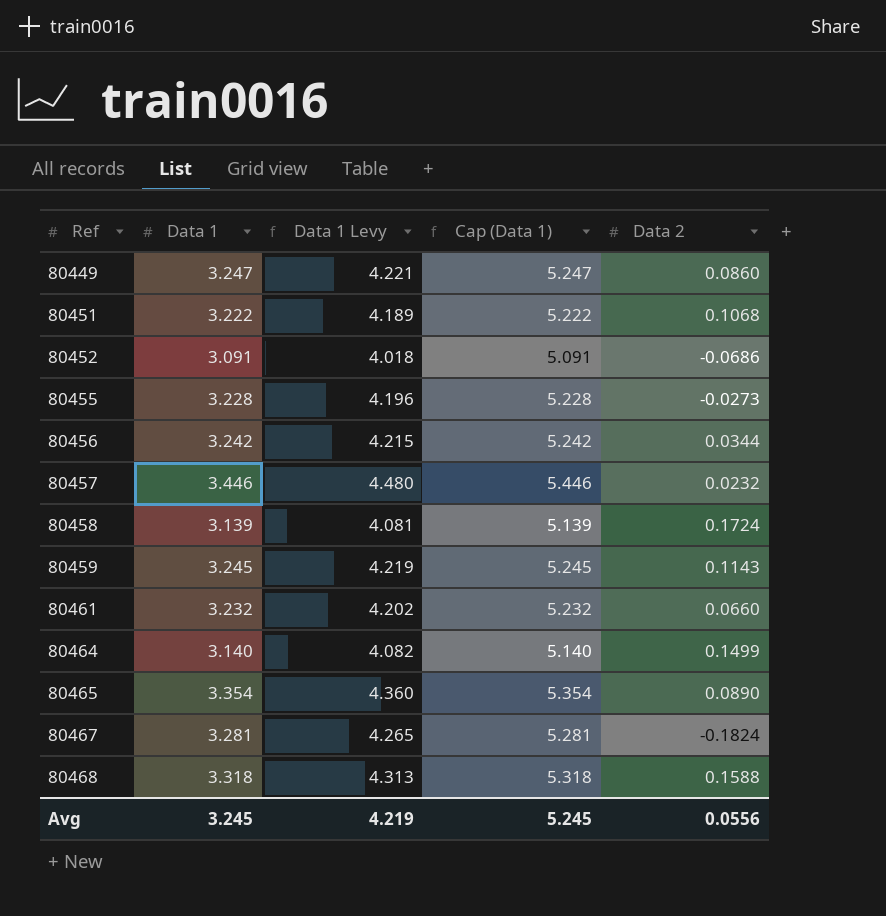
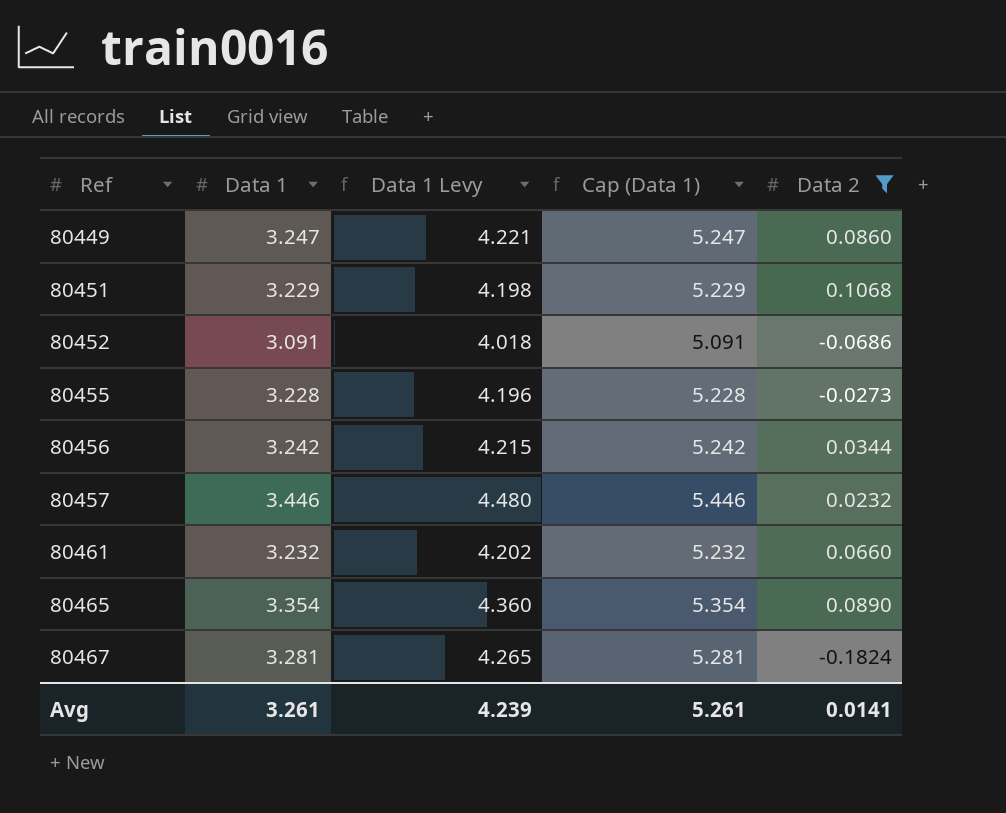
filter: none -> Data 2 <= 0.1068
80451 | Data 1: 3.222 -> 3.229
80451 | Data 1 Levy: 4.189 -> 4.198
80451 | Cap (Data 1): 5.222 -> 5.229
Avg | Data 1: 3.245 -> 3.261
Avg | Data 1 Levy: 4.219 -> 4.239
Avg | Cap (Data 1): 5.245 -> 5.261
Avg | Data 2: 0.0556 -> 0.0141

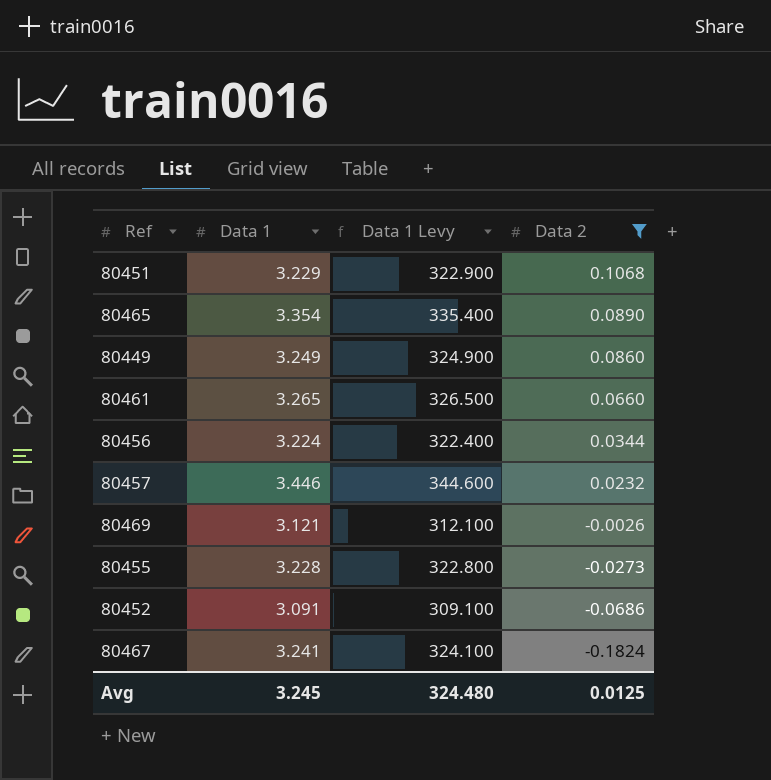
row order: Ref ascending -> Data 2 descending
column Cap (Data 1) | formula: [Data 1] + 2 -> none
column Data 1 Levy | formula: [Data 1] * 1.3 -> [Data 1] * 100
80449 | Data 1: 3.247 -> 3.249
80461 | Data 1: 3.232 -> 3.265
80456 | Data 1: 3.242 -> 3.224
row 80469: none -> 3.121 | 312.100 | -0.0026
80467 | Data 1: 3.281 -> 3.241
Avg | Data 1: 3.261 -> 3.245
Avg | Data 1 Levy: 4.239 -> 324.480
Avg | Data 2: 0.0141 -> 0.0125

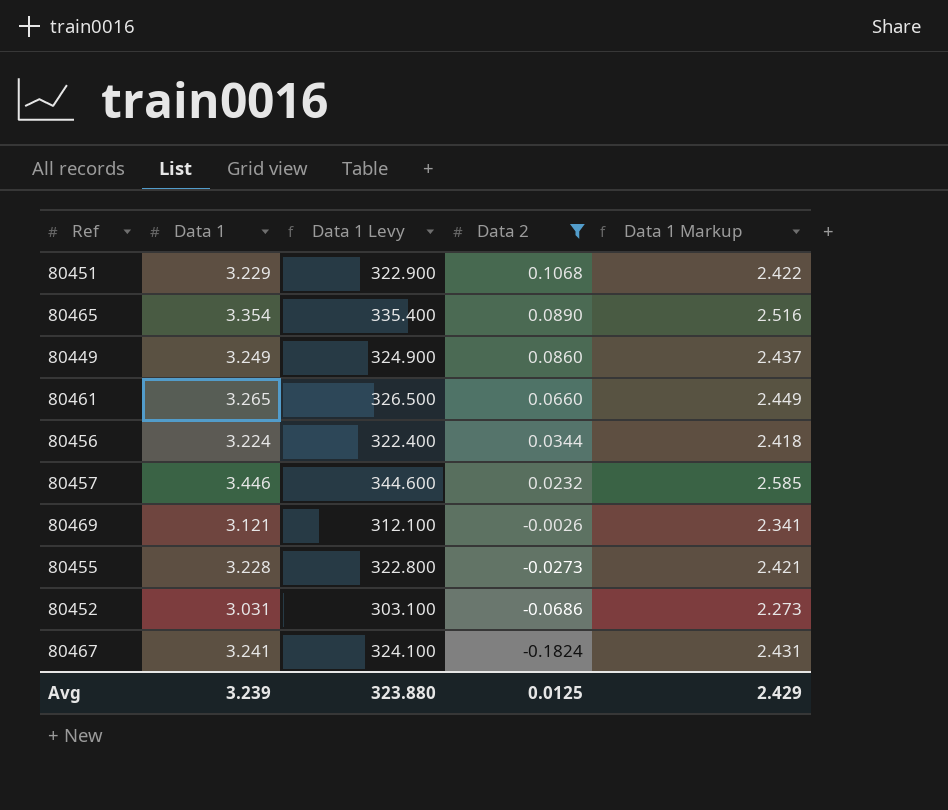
column Data 1 Markup | formula: none -> [Data 1] * 0.75
80452 | Data 1: 3.091 -> 3.031
80452 | Data 1 Levy: 309.100 -> 303.100
Avg | Data 1: 3.245 -> 3.239
Avg | Data 1 Levy: 324.480 -> 323.880

